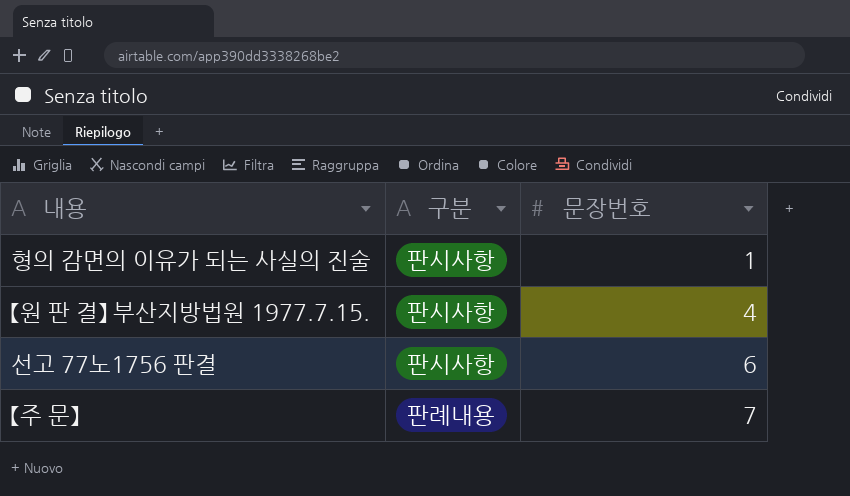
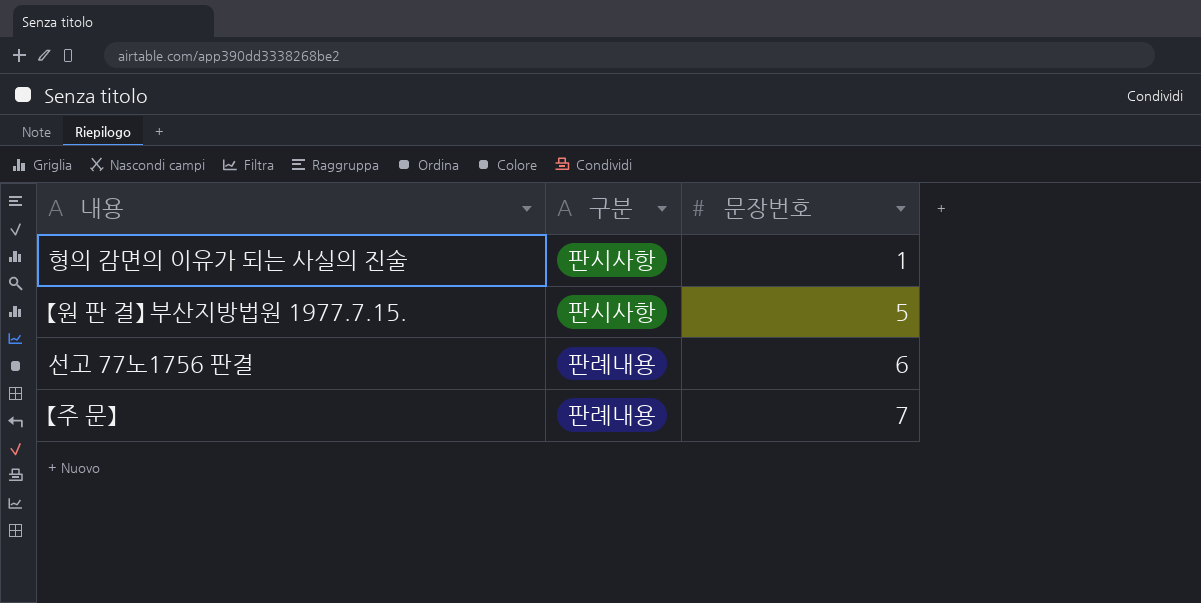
【원 판 결】 부산지방법원 1977.7.15. | 문장번호: 4 -> 5
선고 77노1756 판결 | 구분: 판시사항 -> 판례내용

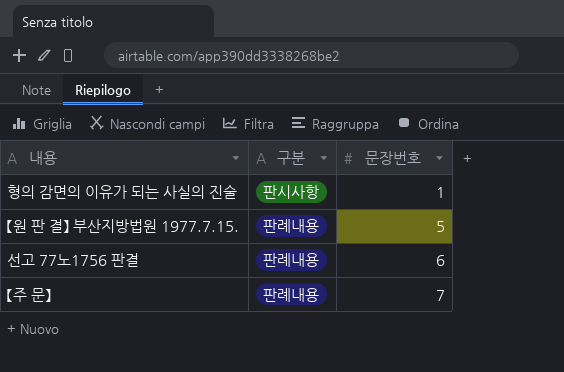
【원 판 결】 부산지방법원 1977.7.15. | 구분: 판시사항 -> 판례내용

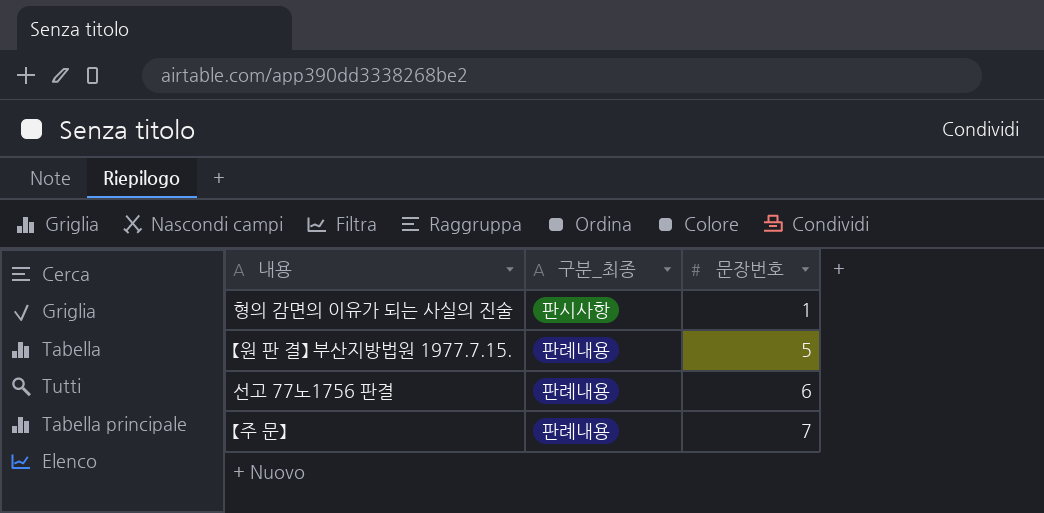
column name: 구분 -> 구분_최종

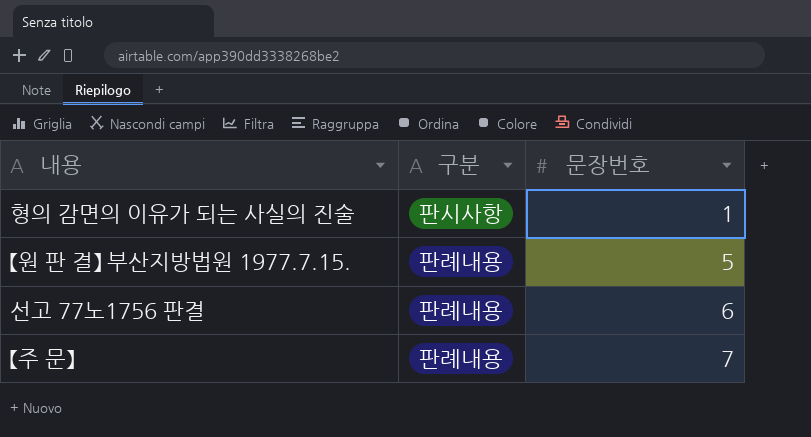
column name: 구분_최종 -> 구분

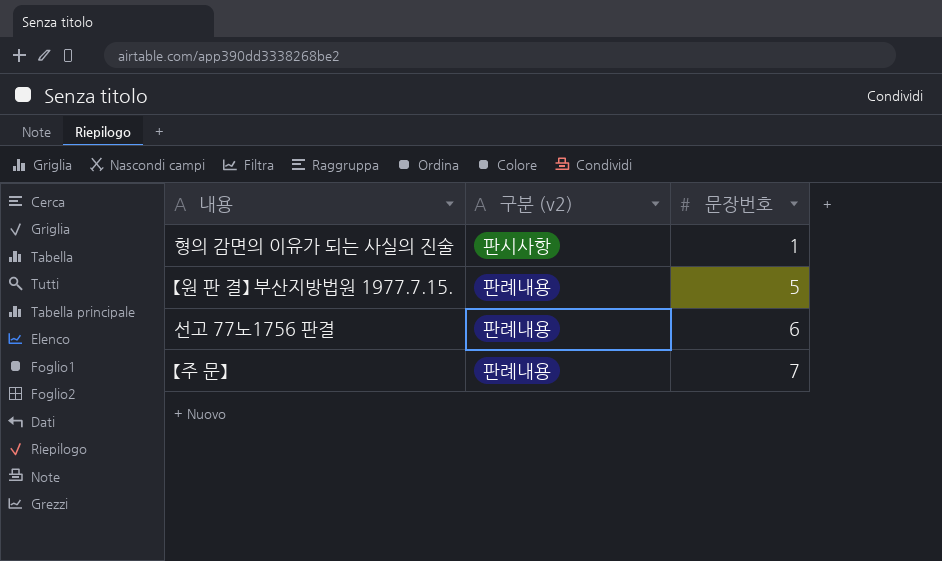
column name: 구분 -> 구분 (v2)

